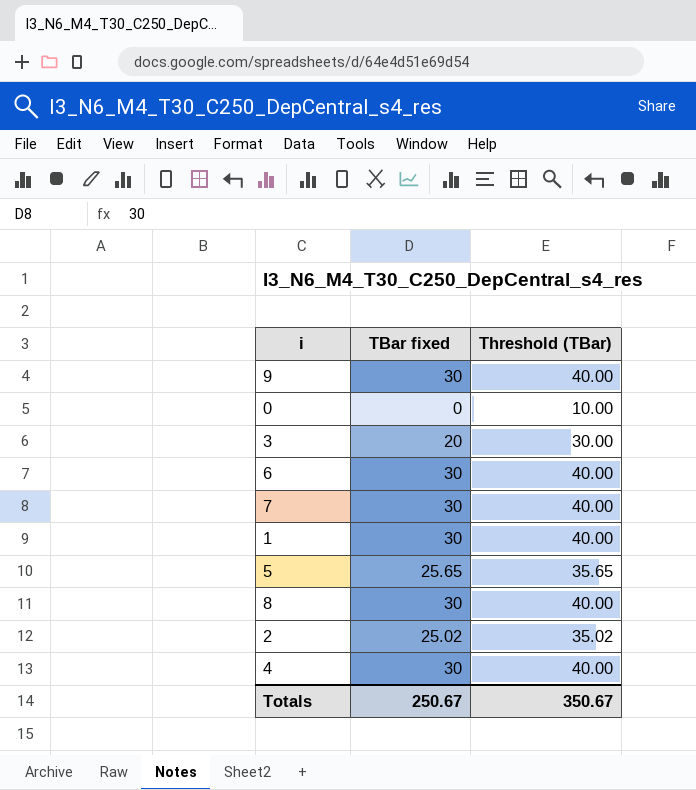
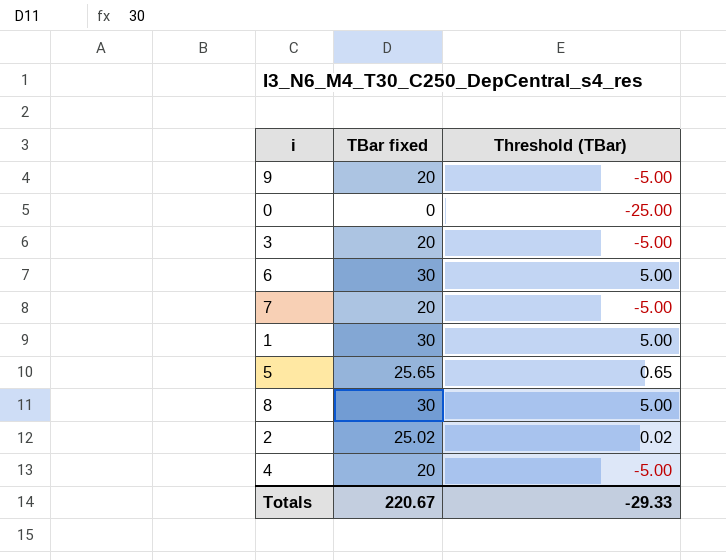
column Threshold (TBar) | formula: [TBar fixed] + 10 -> [TBar fixed] - 25
9 | TBar fixed: 30 -> 20
7 | TBar fixed: 30 -> 20
4 | TBar fixed: 30 -> 20
Totals | TBar fixed: 250.67 -> 220.67
Totals | Threshold (TBar): 350.67 -> -29.33

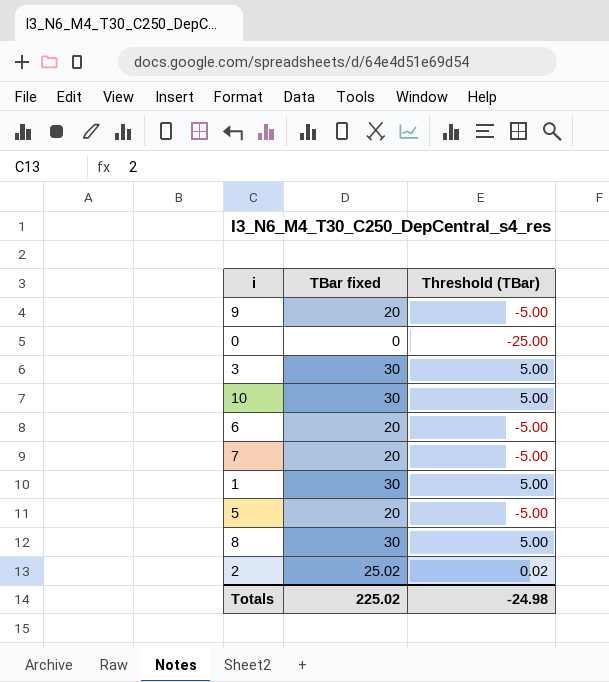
row 4: 20 | -5.00 -> none
3 | TBar fixed: 20 -> 30
3 | Threshold (TBar): -5.00 -> 5.00
row 10: none -> 30 | 5.00
6 | TBar fixed: 30 -> 20
6 | Threshold (TBar): 5.00 -> -5.00
5 | TBar fixed: 25.65 -> 20
5 | Threshold (TBar): 0.65 -> -5.00
Totals | TBar fixed: 220.67 -> 225.02
Totals | Threshold (TBar): -29.33 -> -24.98

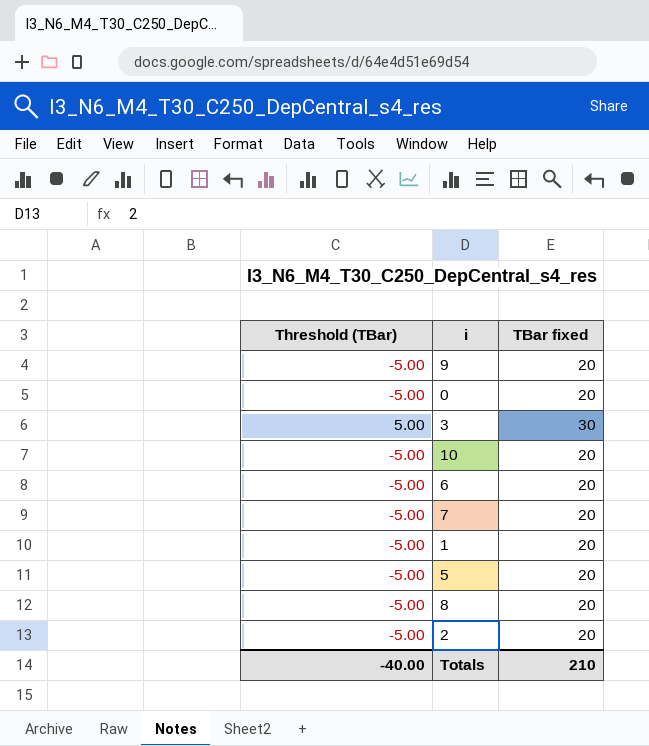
column Threshold (TBar) | position: 3 -> 1
0 | Threshold (TBar): -25.00 -> -5.00
0 | TBar fixed: 0 -> 20
10 | Threshold (TBar): 5.00 -> -5.00
10 | TBar fixed: 30 -> 20
1 | Threshold (TBar): 5.00 -> -5.00
1 | TBar fixed: 30 -> 20
8 | Threshold (TBar): 5.00 -> -5.00
8 | TBar fixed: 30 -> 20
2 | Threshold (TBar): 0.02 -> -5.00
2 | TBar fixed: 25.02 -> 20
Totals | Threshold (TBar): -24.98 -> -40.00
Totals | TBar fixed: 225.02 -> 210

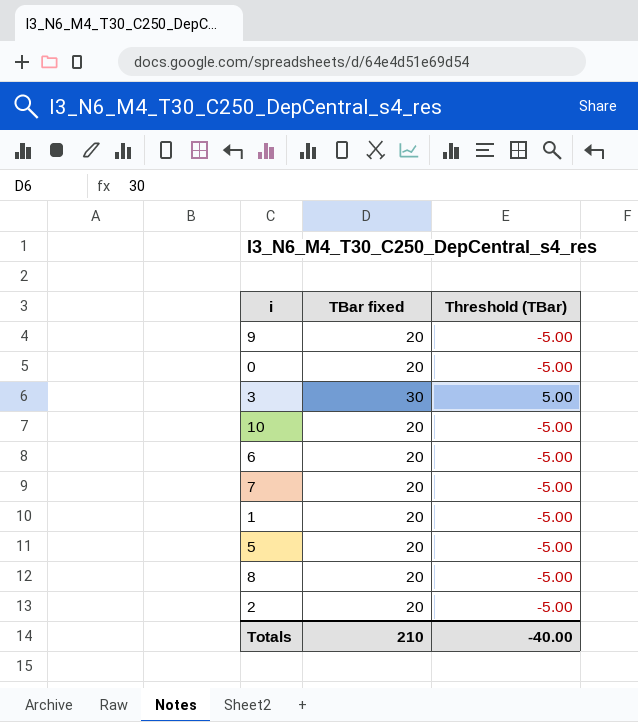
column Threshold (TBar) | position: 1 -> 3

